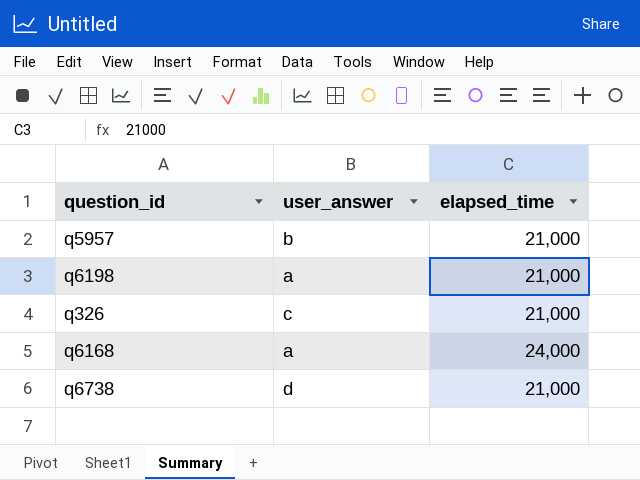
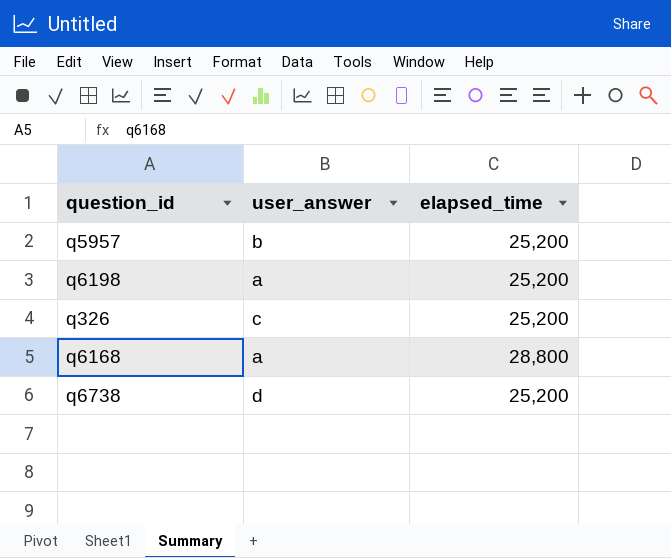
q5957 | elapsed_time: 21,000 -> 25,200
q6198 | elapsed_time: 21,000 -> 25,200
q326 | elapsed_time: 21,000 -> 25,200
q6168 | elapsed_time: 24,000 -> 28,800
q6738 | elapsed_time: 21,000 -> 25,200

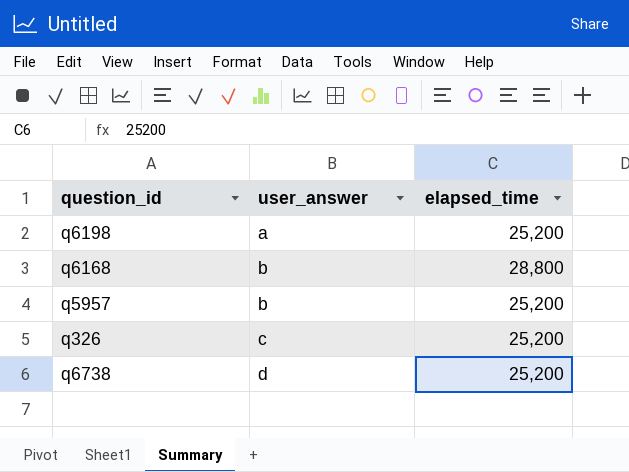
row order: none -> user_answer ascending
q6168 | user_answer: a -> b

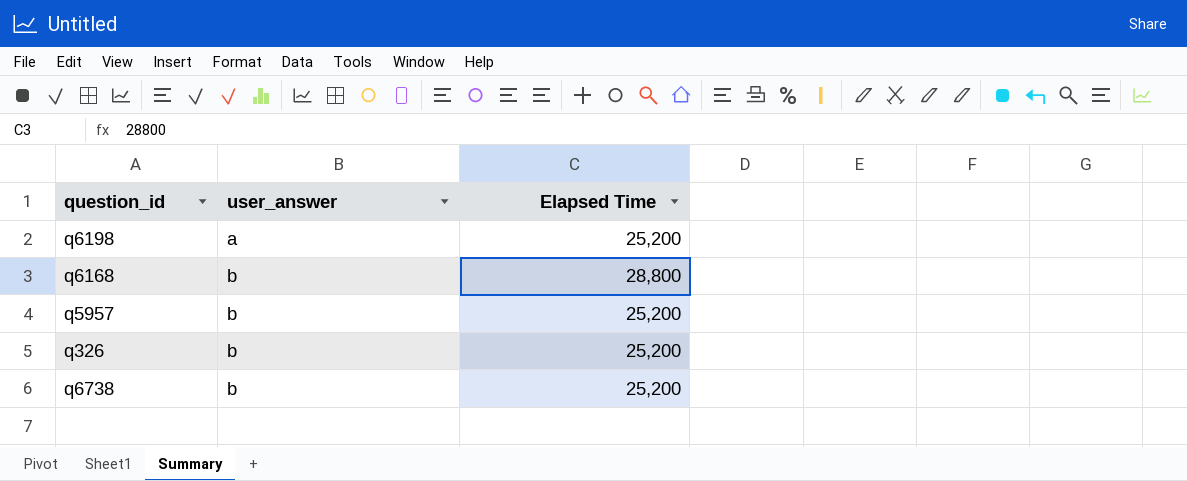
column name: elapsed_time -> Elapsed Time
q326 | user_answer: c -> b
q6738 | user_answer: d -> b

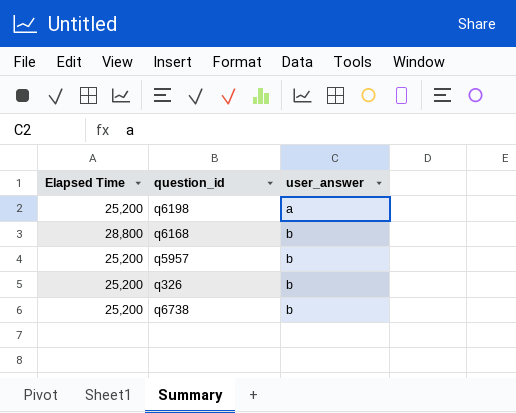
column Elapsed Time | position: 3 -> 1

